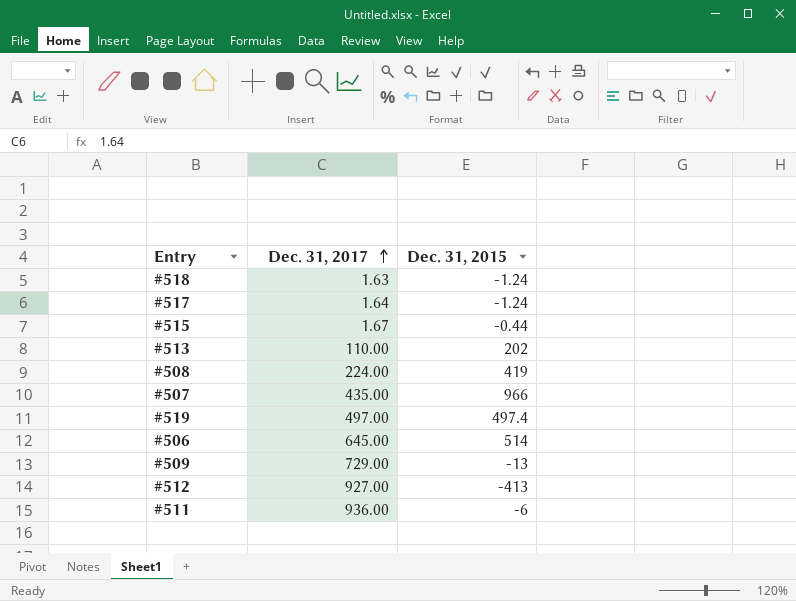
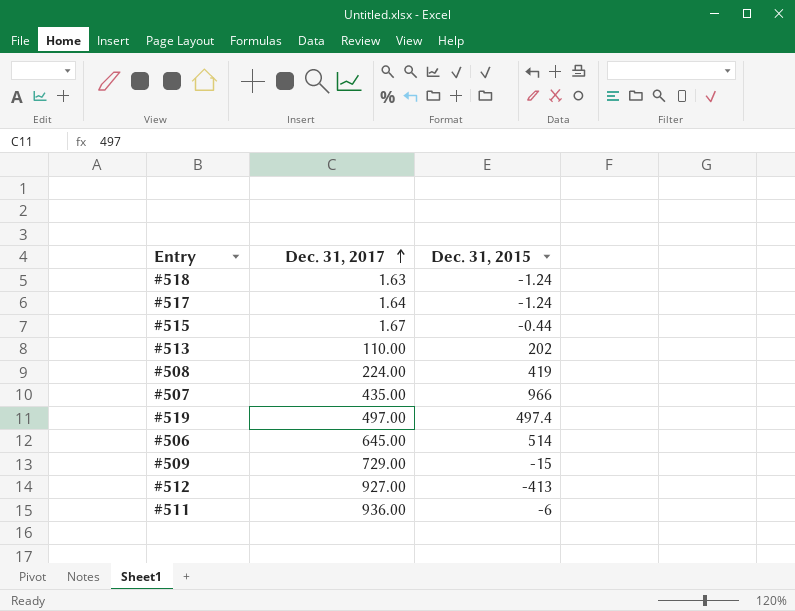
#509 | Dec. 31, 2015: -13 -> -15

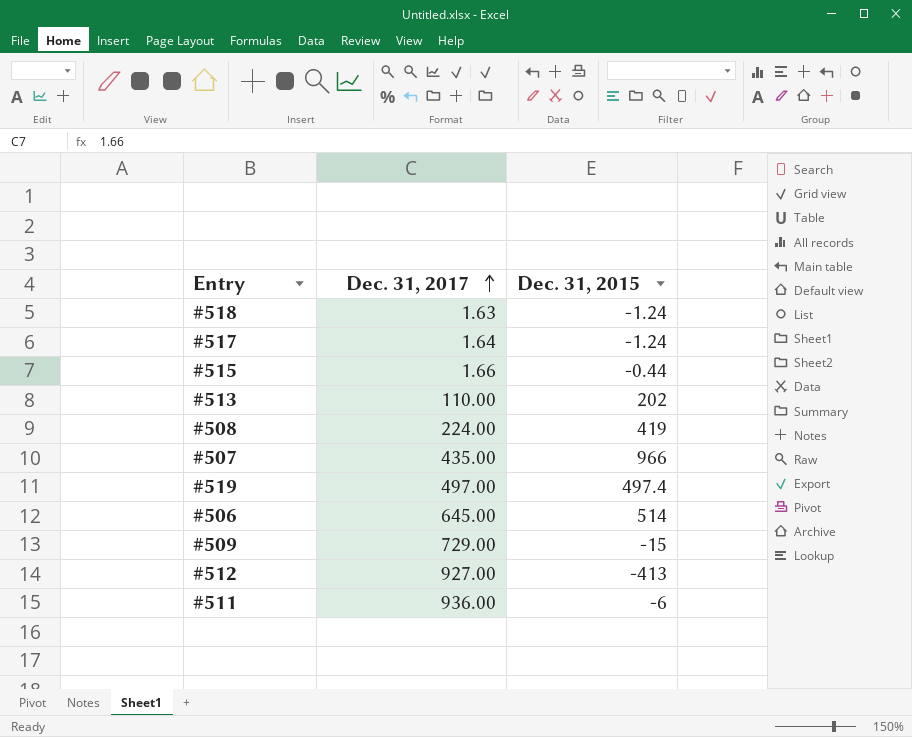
#515 | Dec. 31, 2017: 1.67 -> 1.66

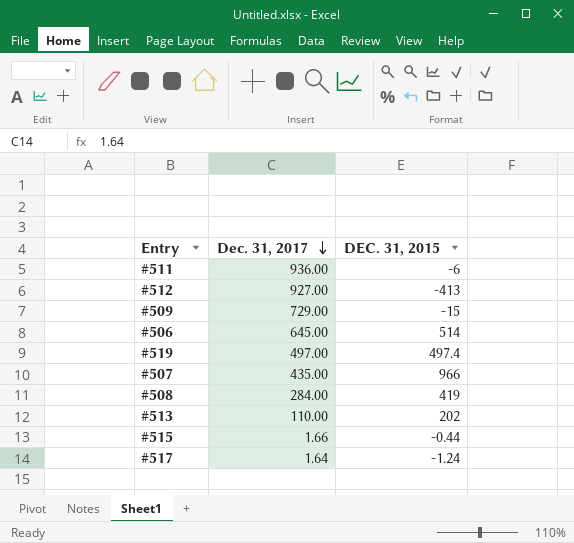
row order: Dec. 31, 2017 ascending -> Dec. 31, 2017 descending
column name: Dec. 31, 2015 -> DEC. 31, 2015
row #518: 1.63 | -1.24 -> none
#508 | Dec. 31, 2017: 224.00 -> 284.00

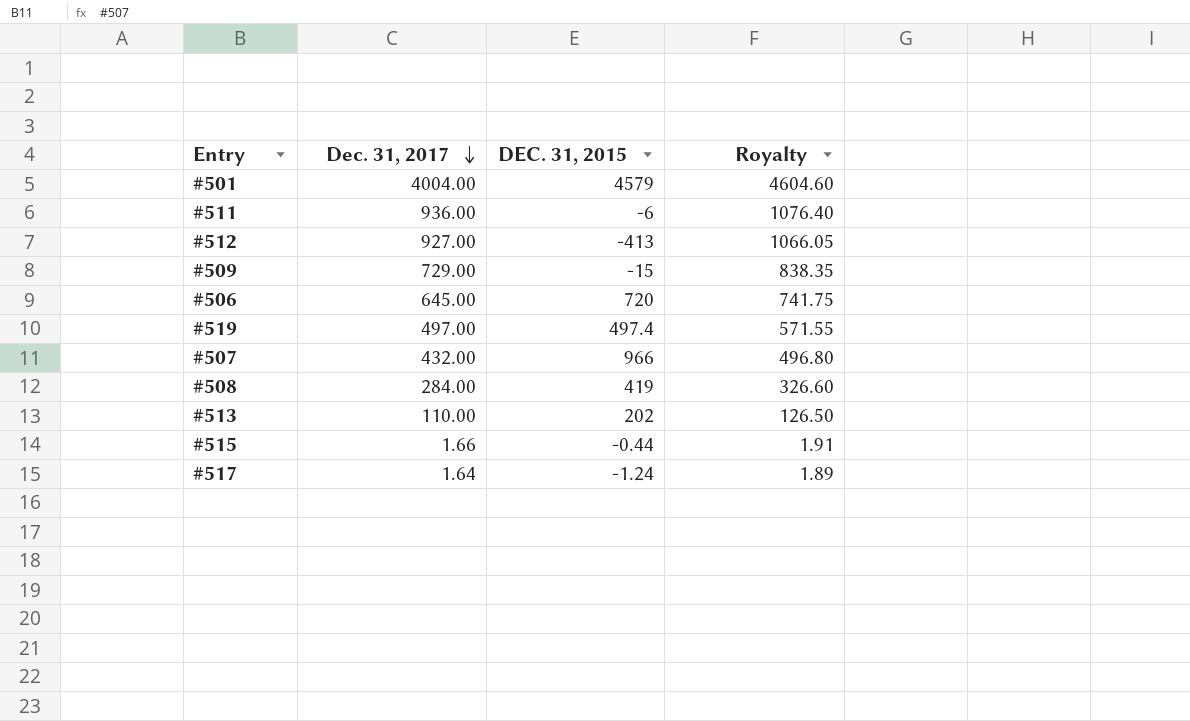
column Royalty | formula: none -> [Dec. 31, 2017] * 1.15
row #501: none -> 4004.00 | 4579 | 4604.60
#506 | DEC. 31, 2015: 514 -> 720
#507 | Dec. 31, 2017: 435.00 -> 432.00

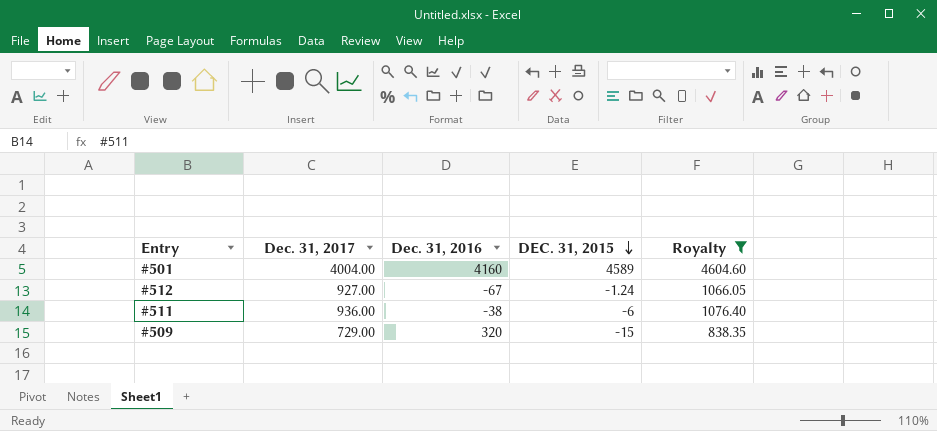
filter: none -> Royalty >= 838.35
row order: Dec. 31, 2017 descending -> DEC. 31, 2015 descending
column Dec. 31, 2016 | position: none -> 3
#501 | DEC. 31, 2015: 4579 -> 4589
#512 | DEC. 31, 2015: -413 -> -1.24

